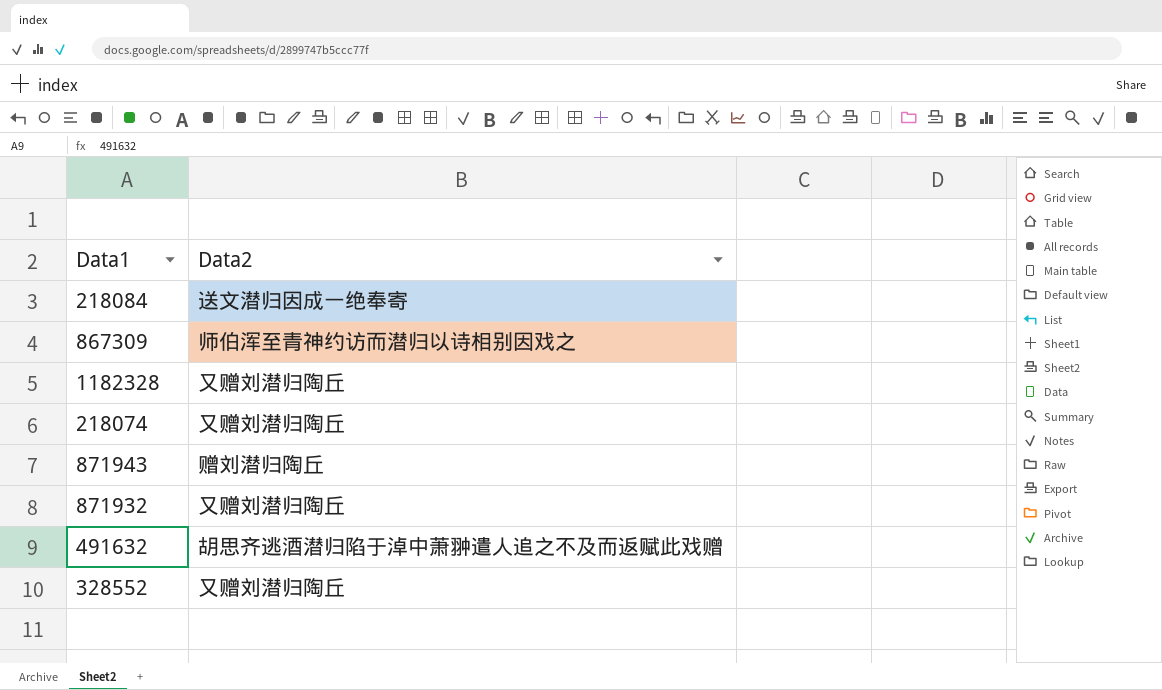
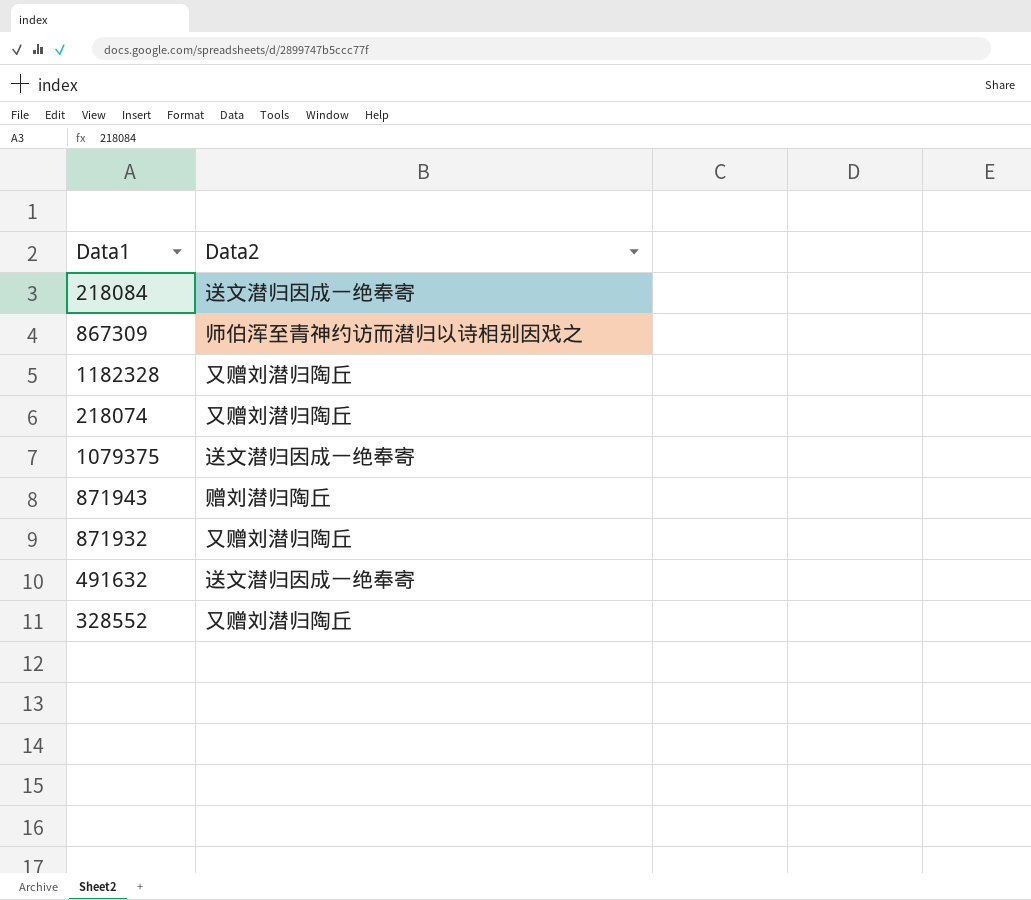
row 1079375: none -> 送文潜归因成一绝奉寄
491632 | Data2: 胡思齐逃酒潜归陷于淖中萧翀遣人追之不及而返赋此戏赠 -> 送文潜归因成一绝奉寄

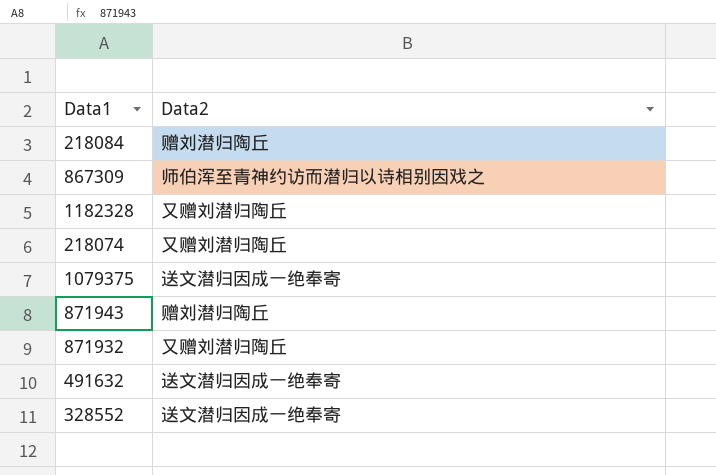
218084 | Data2: 送文潜归因成一绝奉寄 -> 赠刘潜归陶丘
328552 | Data2: 又赠刘潜归陶丘 -> 送文潜归因成一绝奉寄

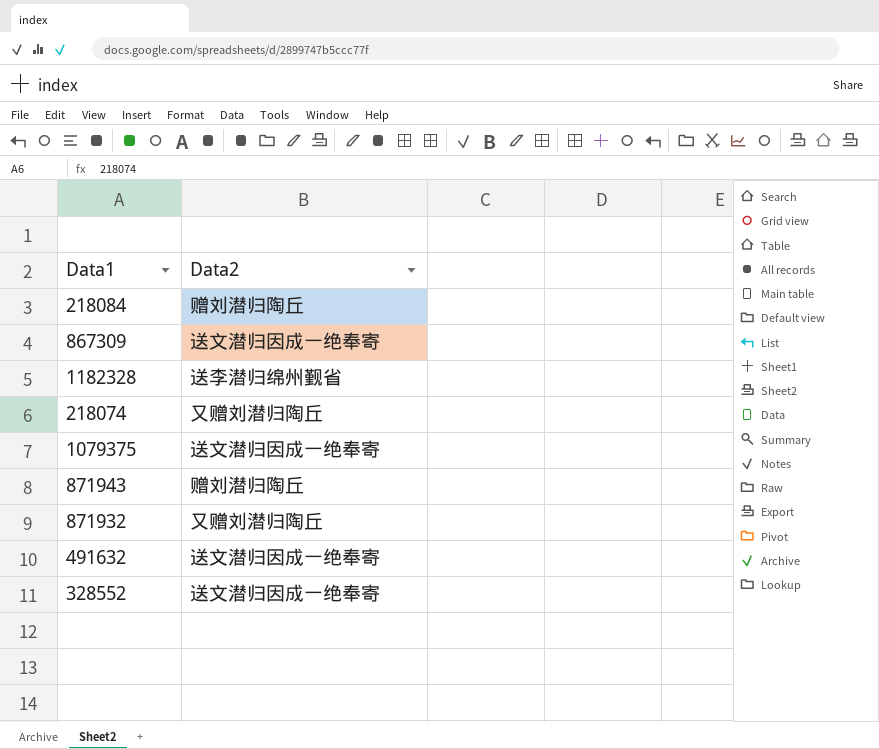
867309 | Data2: 师伯浑至青神约访而潜归以诗相别因戏之 -> 送文潜归因成一绝奉寄
1182328 | Data2: 又赠刘潜归陶丘 -> 送李潜归绵州觐省

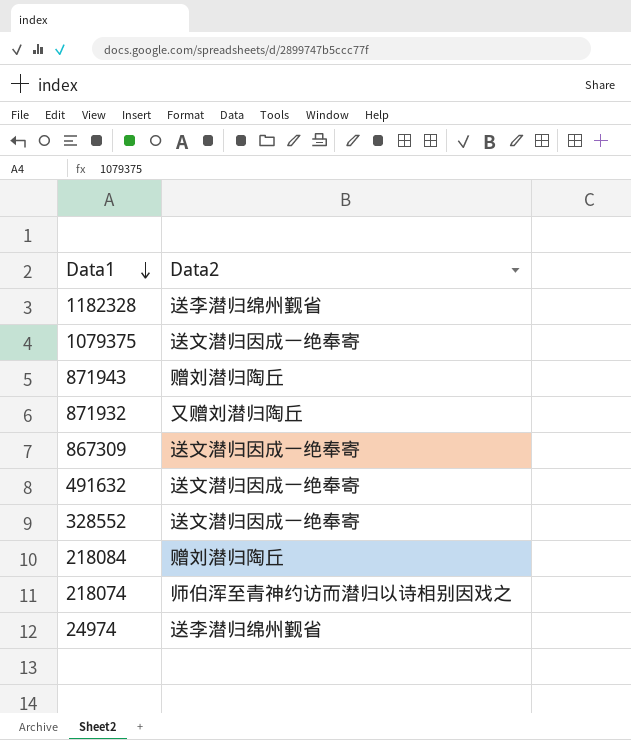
row order: none -> Data1 descending
218074 | Data2: 又赠刘潜归陶丘 -> 师伯浑至青神约访而潜归以诗相别因戏之
row 24974: none -> 送李潜归绵州觐省

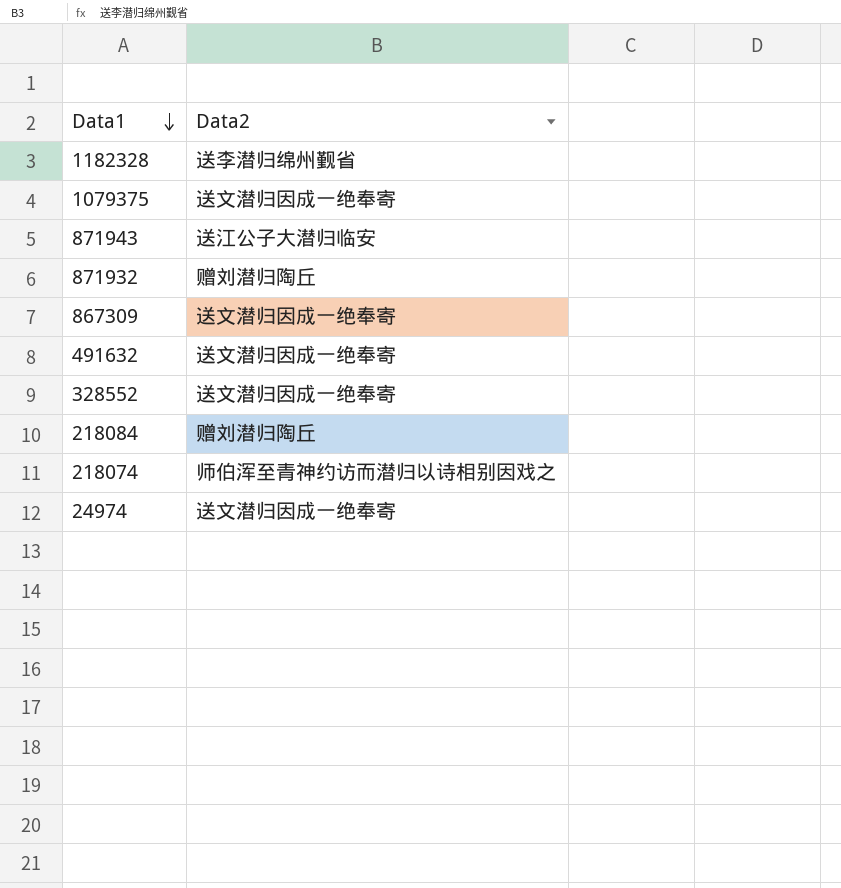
871943 | Data2: 赠刘潜归陶丘 -> 送江公子大潜归临安
871932 | Data2: 又赠刘潜归陶丘 -> 赠刘潜归陶丘
24974 | Data2: 送李潜归绵州觐省 -> 送文潜归因成一绝奉寄

